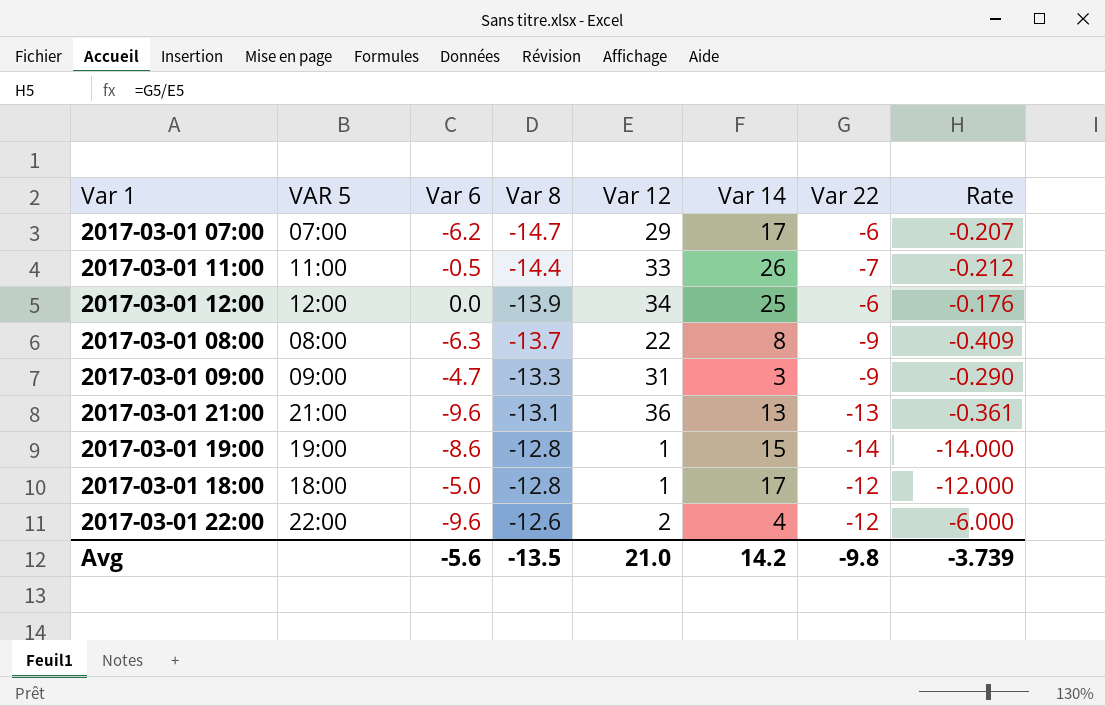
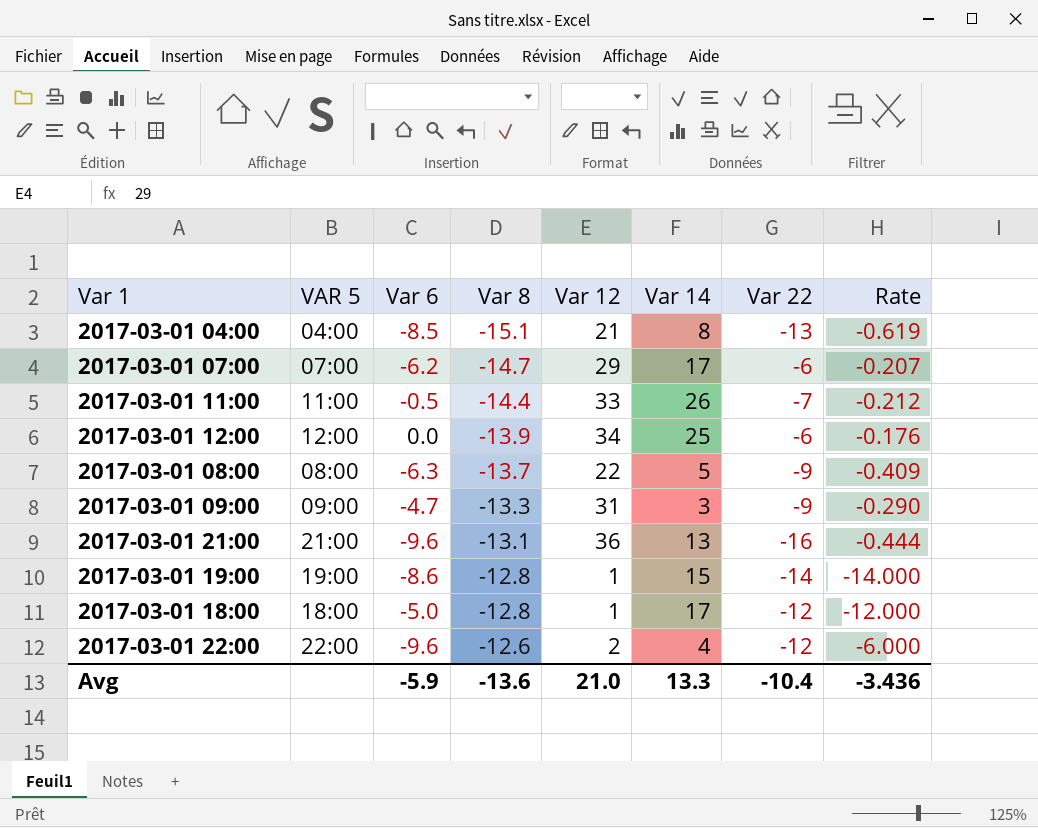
row 2017-03-01 04:00: none -> 04:00 | -8.5 | -15.1 | 21 | 8 | -13 | -0.619
2017-03-01 08:00 | Var 14: 8 -> 5
2017-03-01 21:00 | Var 22: -13 -> -16
2017-03-01 21:00 | Rate: -0.361 -> -0.444
Avg | Var 6: -5.6 -> -5.9
Avg | Var 8: -13.5 -> -13.6
Avg | Var 14: 14.2 -> 13.3
Avg | Var 22: -9.8 -> -10.4
Avg | Rate: -3.739 -> -3.436

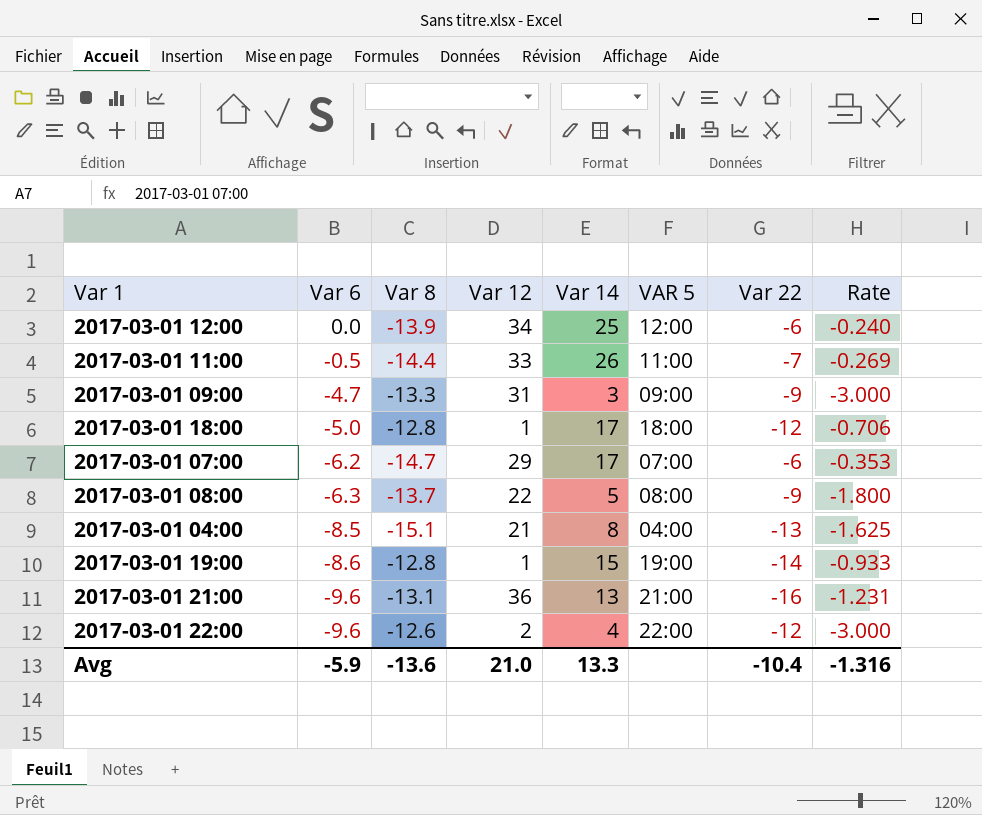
row order: Var 8 ascending -> Var 6 descending
column VAR 5 | position: 2 -> 6
column Rate | formula: [Var 22] / [Var 12] -> [Var 22] / [Var 14]
Avg | Rate: -3.436 -> -1.316

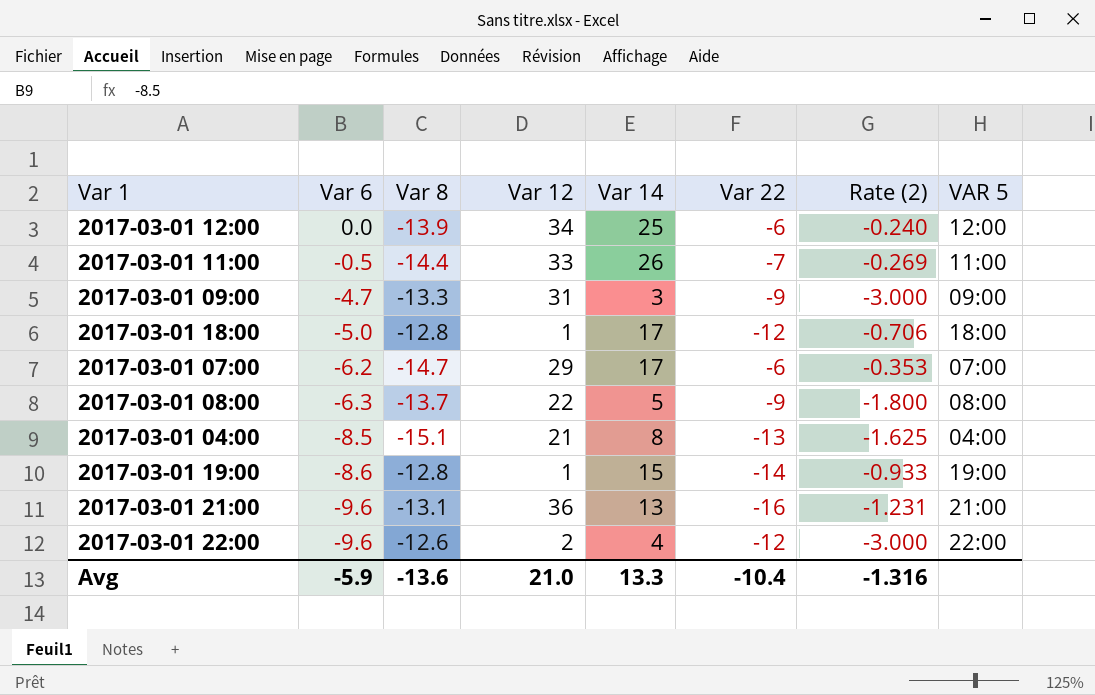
column name: Rate -> Rate (2)
column VAR 5 | position: 6 -> 8

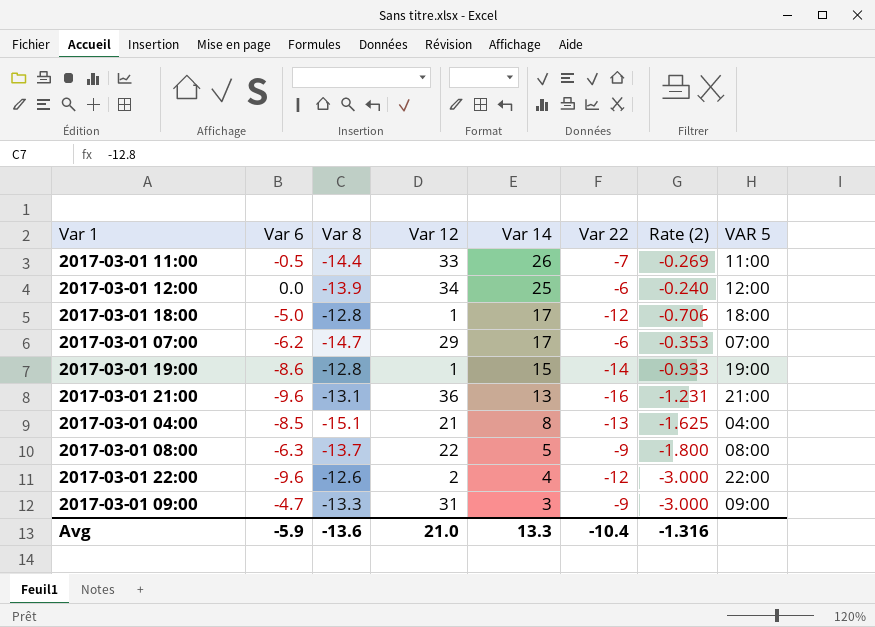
row order: Var 6 descending -> Var 14 descending

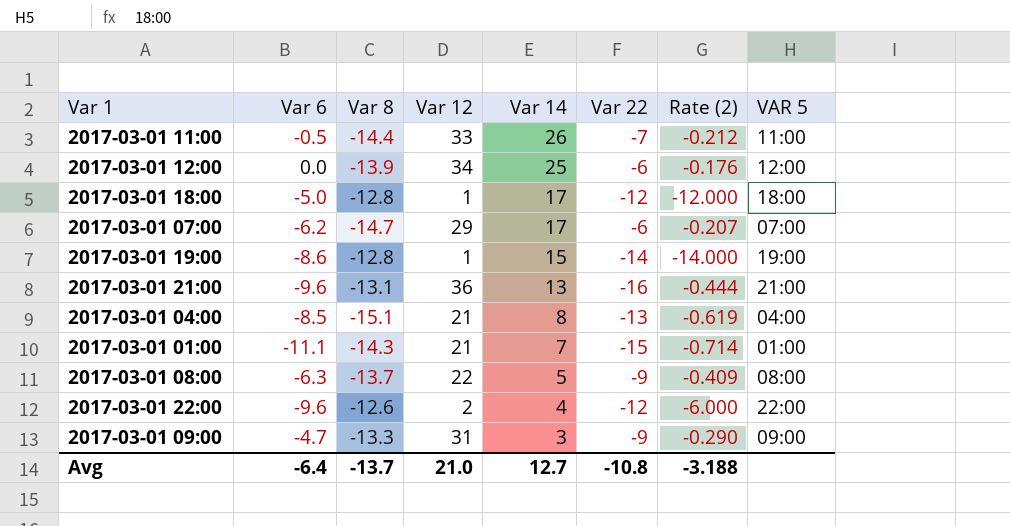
column Rate (2) | formula: [Var 22] / [Var 14] -> [Var 22] / [Var 12]
row 2017-03-01 01:00: none -> -11.1 | -14.3 | 21 | 7 | -15 | -0.714 | 01:00
Avg | Var 6: -5.9 -> -6.4
Avg | Var 8: -13.6 -> -13.7
Avg | Var 14: 13.3 -> 12.7
Avg | Var 22: -10.4 -> -10.8
Avg | Rate (2): -1.316 -> -3.188

